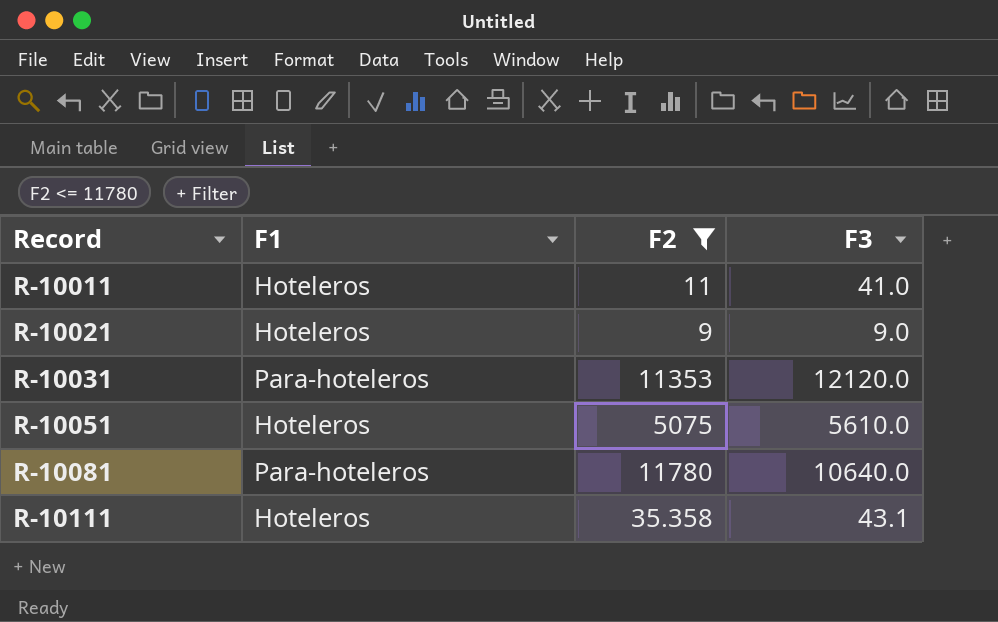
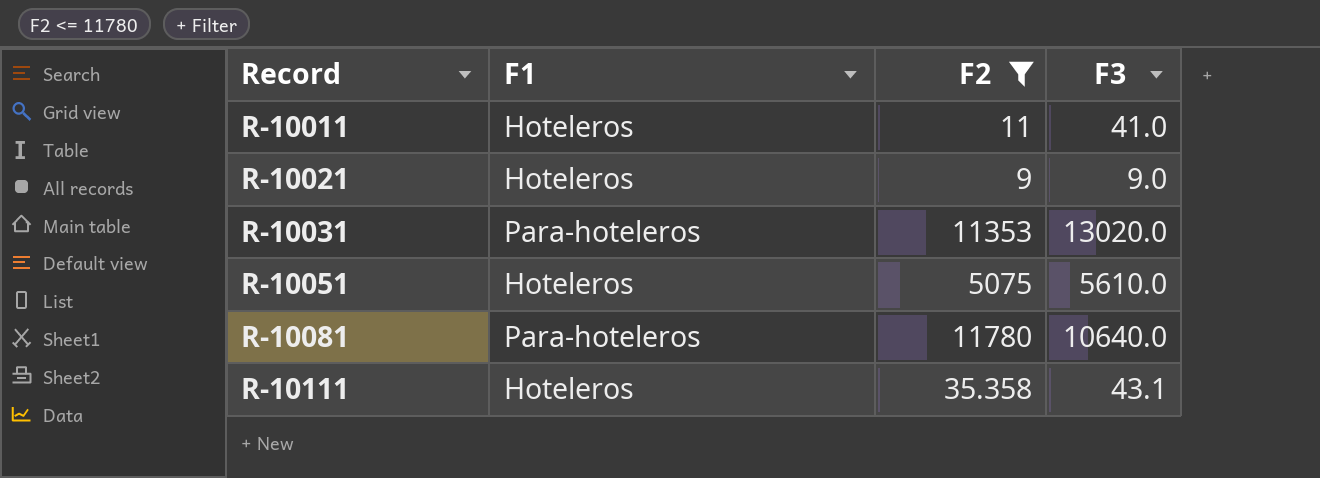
R-10031 | F3: 12120.0 -> 13020.0

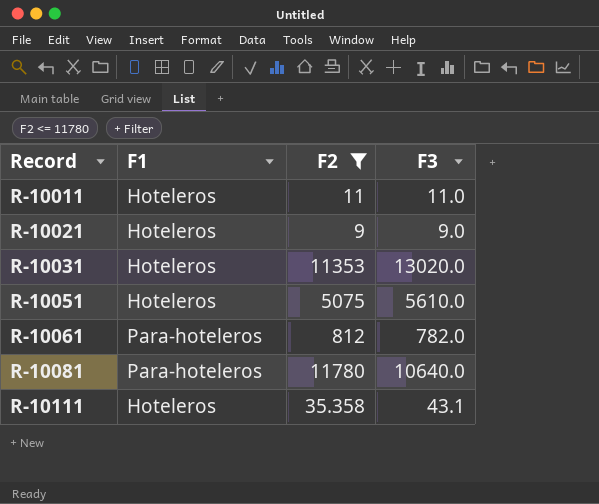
R-10011 | F3: 41.0 -> 11.0
R-10031 | F1: Para-hoteleros -> Hoteleros
row R-10061: none -> Para-hoteleros | 812 | 782.0

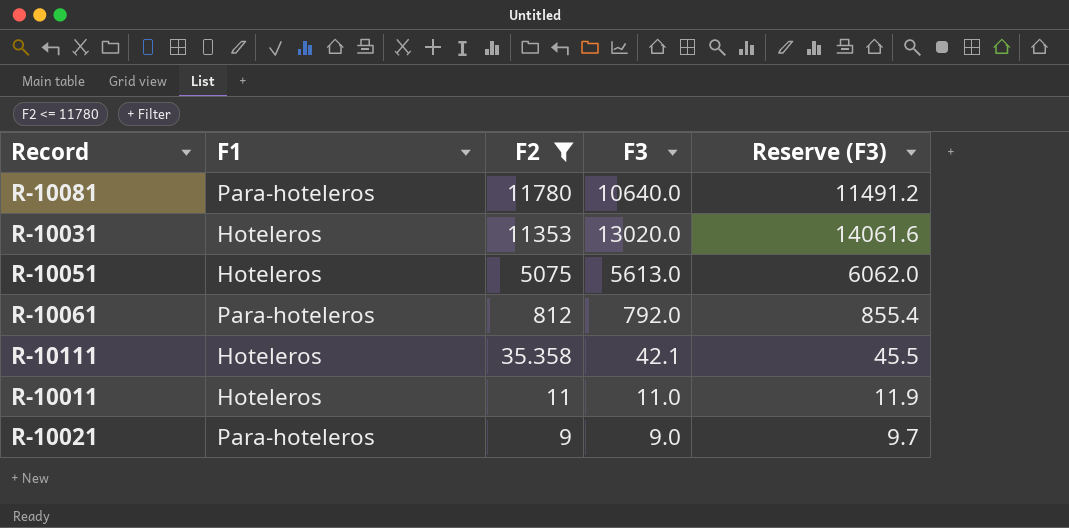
row order: Record ascending -> F2 descending
column Reserve (F3) | formula: none -> [F3] * 1.08
R-10051 | F3: 5610.0 -> 5613.0
R-10061 | F3: 782.0 -> 792.0
R-10111 | F3: 43.1 -> 42.1
R-10021 | F1: Hoteleros -> Para-hoteleros

